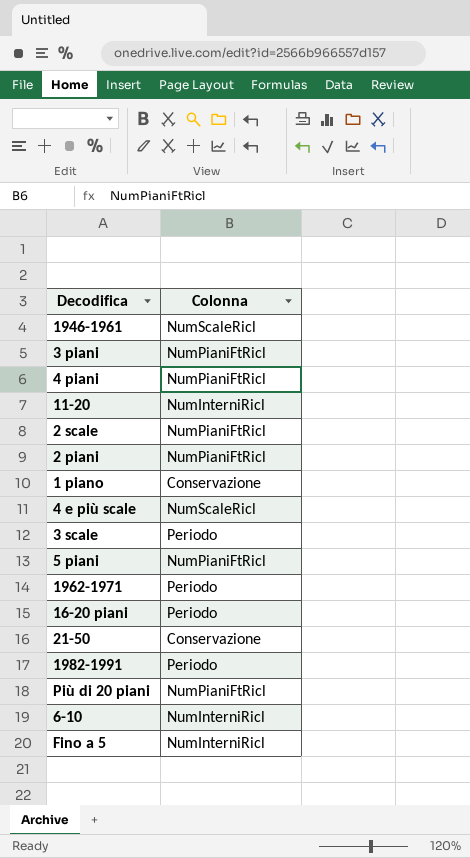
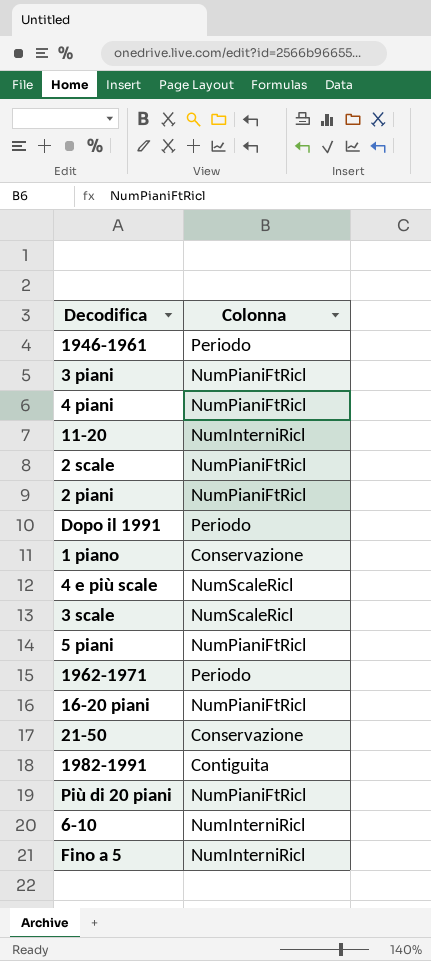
1946-1961 | Colonna: NumScaleRicl -> Periodo
row Dopo il 1991: none -> Periodo
3 scale | Colonna: Periodo -> NumScaleRicl
16-20 piani | Colonna: Periodo -> NumPianiFtRicl
1982-1991 | Colonna: Periodo -> Contiguita

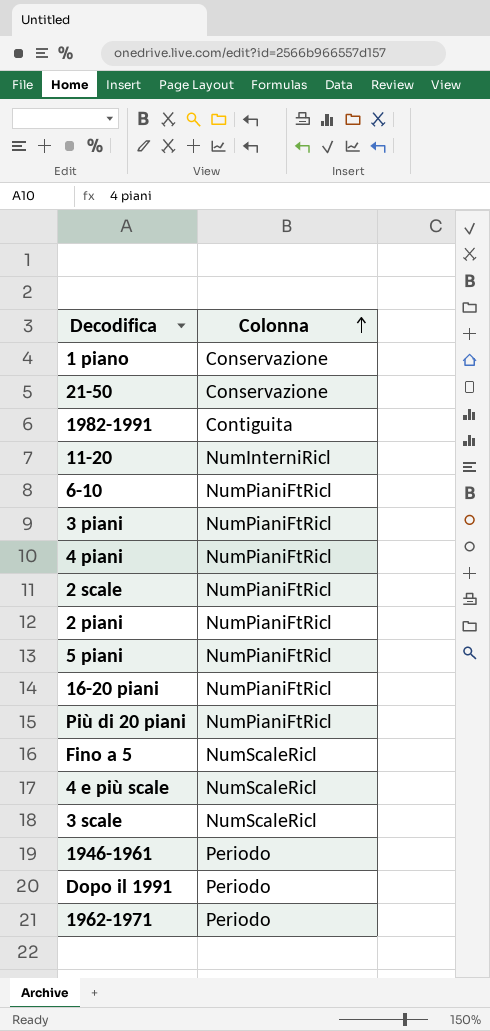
row order: none -> Colonna ascending
6-10 | Colonna: NumInterniRicl -> NumPianiFtRicl
Fino a 5 | Colonna: NumInterniRicl -> NumScaleRicl

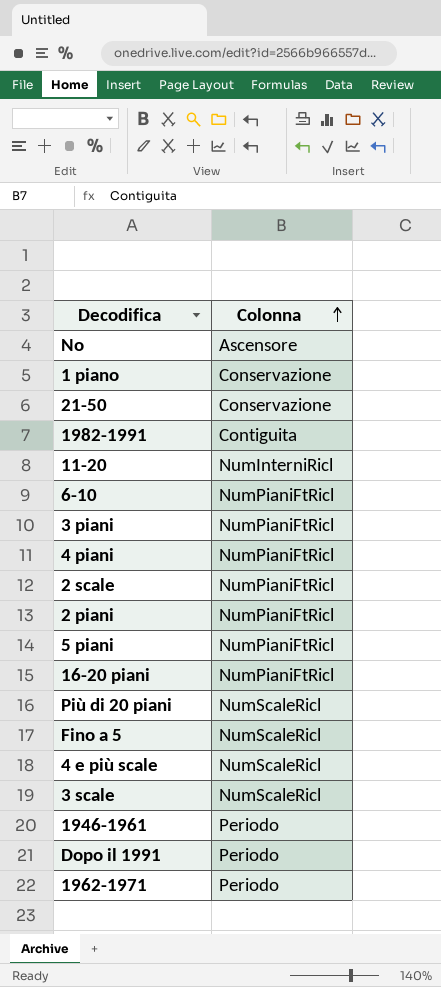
row No: none -> Ascensore
Più di 20 piani | Colonna: NumPianiFtRicl -> NumScaleRicl

